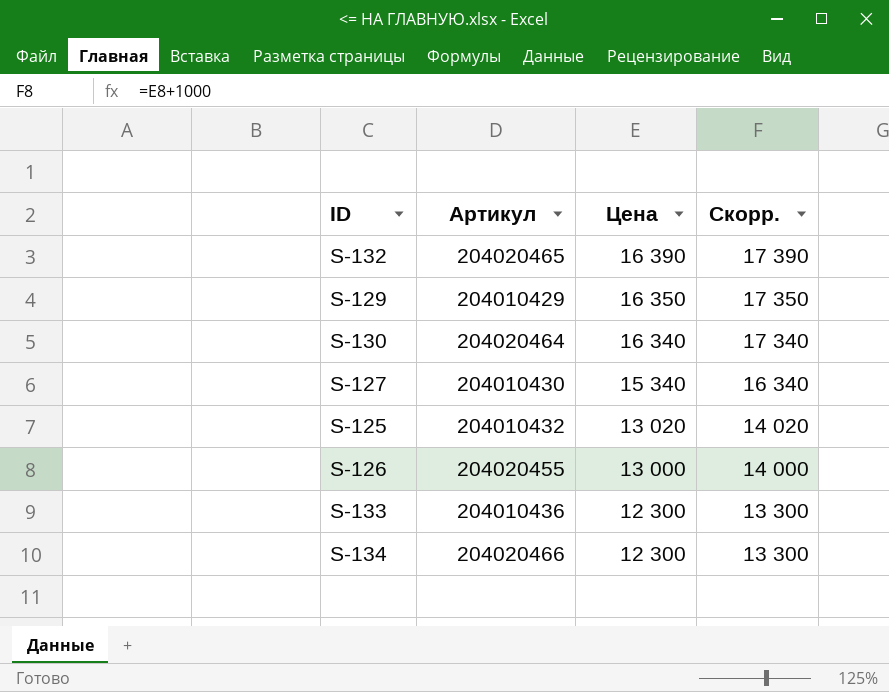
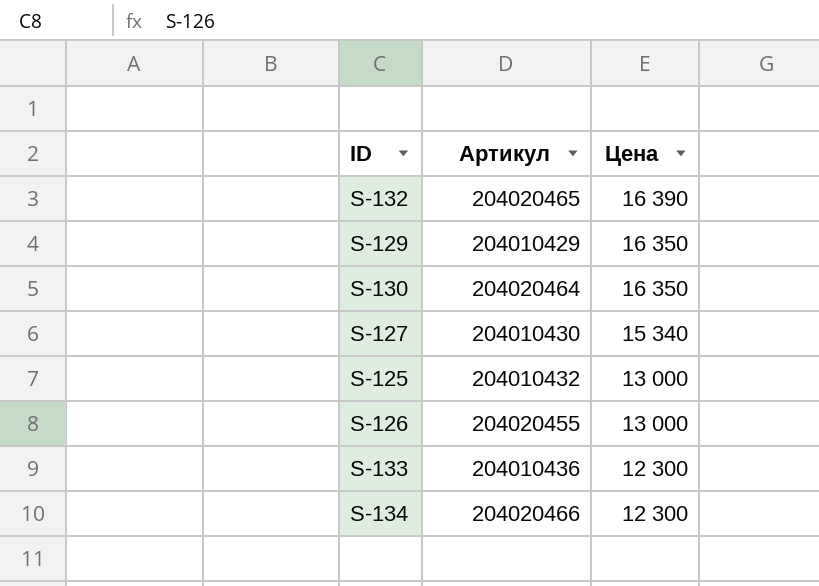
column Скорр. | formula: [Цена] + 1000 -> none
S-130 | Цена: 16 340 -> 16 350
S-125 | Цена: 13 020 -> 13 000

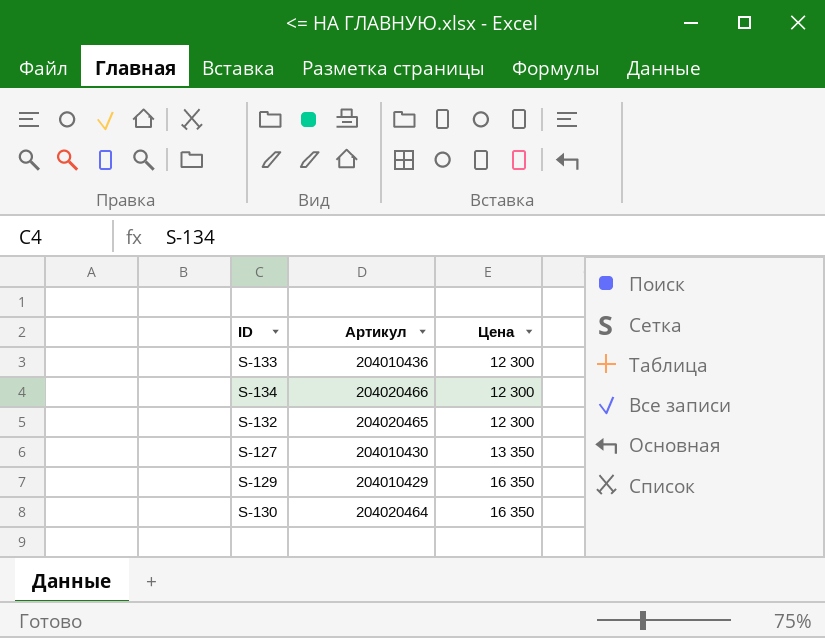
row order: Цена descending -> Цена ascending
row S-125: 204010432 | 13 000 -> none
row S-126: 204020455 | 13 000 -> none
S-132 | Цена: 16 390 -> 12 300
S-127 | Цена: 15 340 -> 13 350

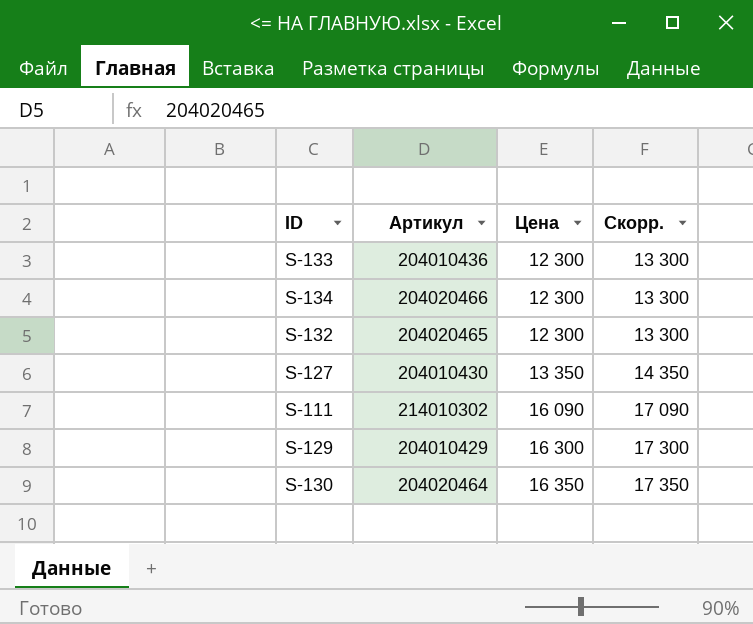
column Скорр. | formula: none -> [Цена] + 1000
row S-111: none -> 214010302 | 16 090 | 17 090
S-129 | Цена: 16 350 -> 16 300

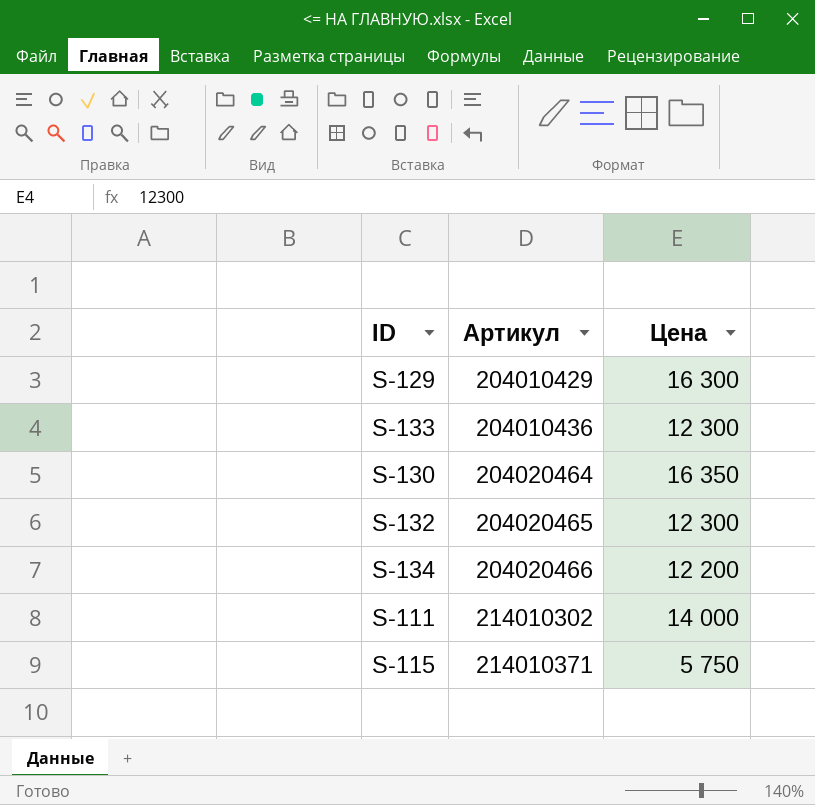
row order: Цена ascending -> Артикул ascending
column Скорр. | formula: [Цена] + 1000 -> none
row S-127: 204010430 | 13 350 | 14 350 -> none
S-134 | Цена: 12 300 -> 12 200
S-111 | Цена: 16 090 -> 14 000
row S-115: none -> 214010371 | 5 750

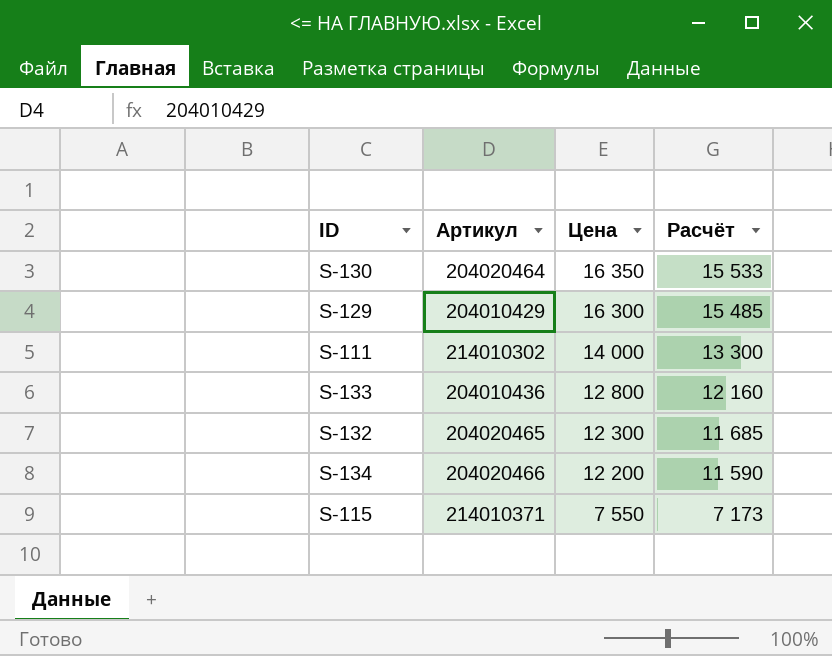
row order: Артикул ascending -> Цена descending
column Расчёт | formula: none -> [Цена] * 0,95
S-133 | Цена: 12 300 -> 12 800
S-115 | Цена: 5 750 -> 7 550

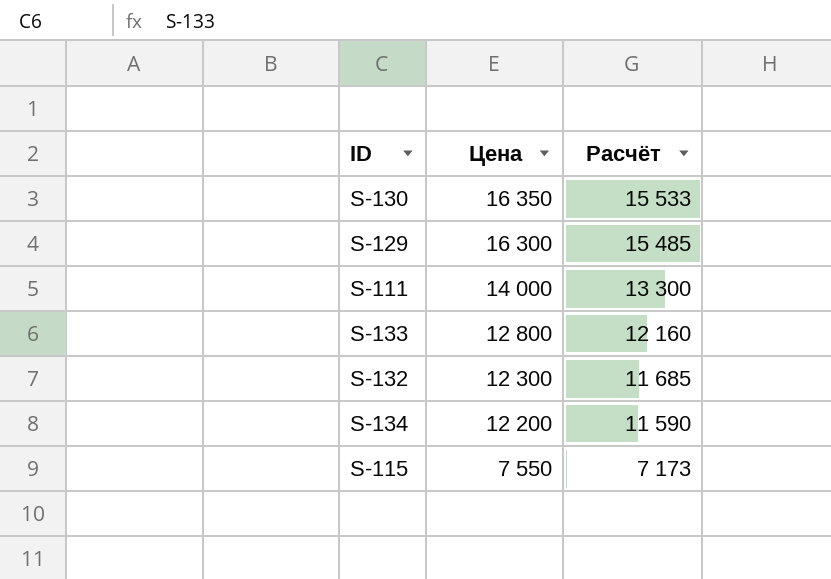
column Артикул | position: 2 -> none

